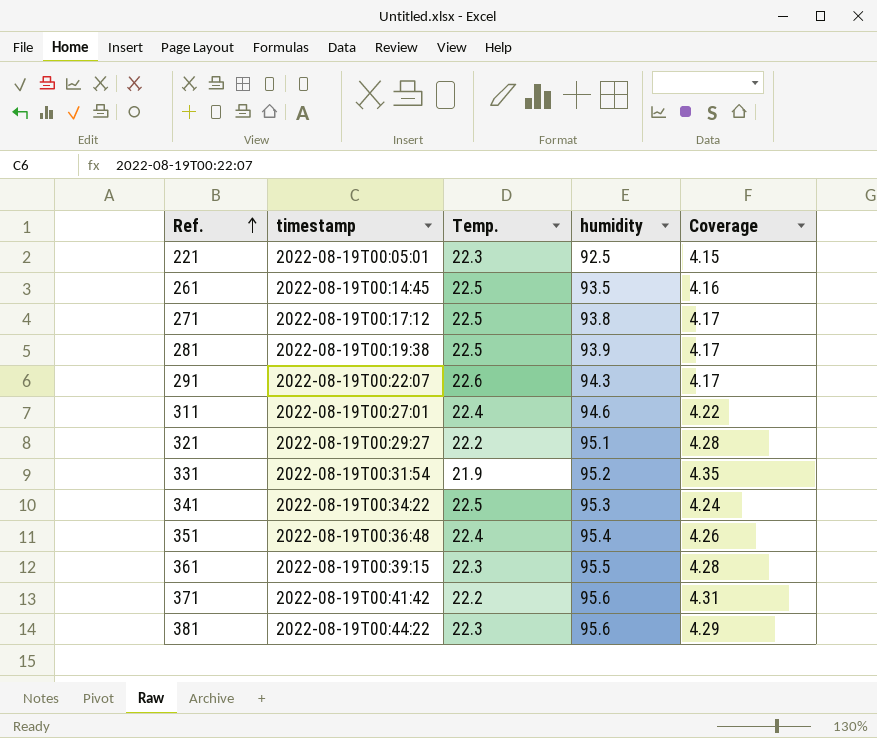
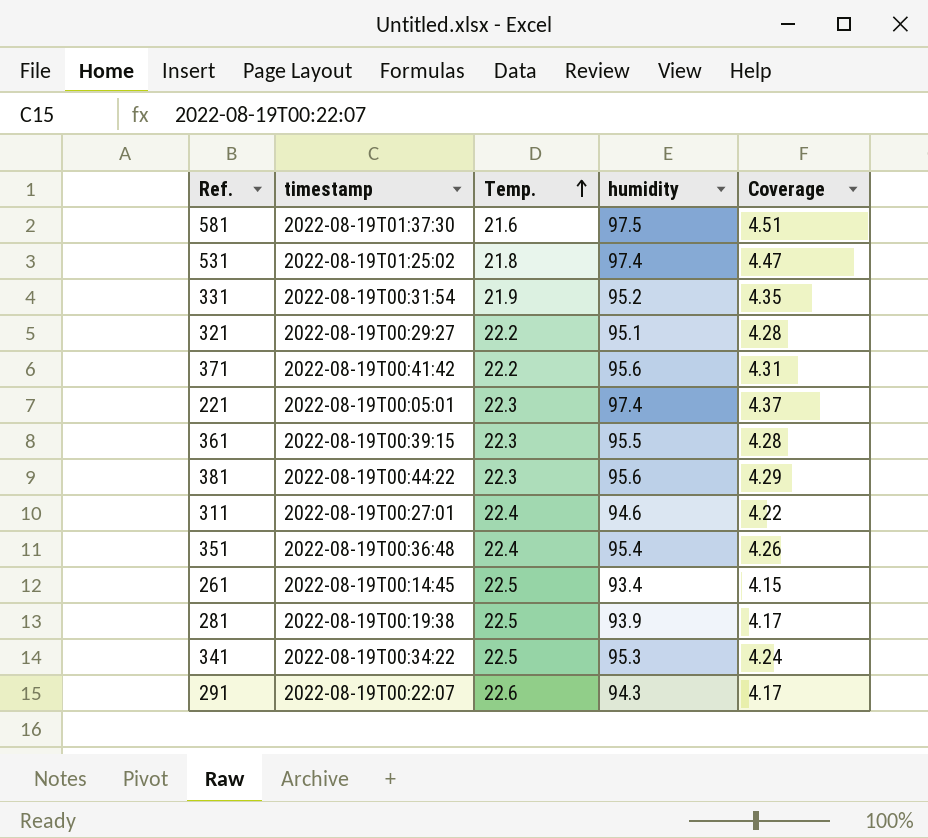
row order: Ref. ascending -> Temp. ascending
row 271: 2022-08-19T00:17:12 | 22.5 | 93.8 | 4.17 -> none
row 581: none -> 2022-08-19T01:37:30 | 21.6 | 97.5 | 4.51
row 531: none -> 2022-08-19T01:25:02 | 21.8 | 97.4 | 4.47
221 | humidity: 92.5 -> 97.4
221 | Coverage: 4.15 -> 4.37
261 | humidity: 93.5 -> 93.4
261 | Coverage: 4.16 -> 4.15

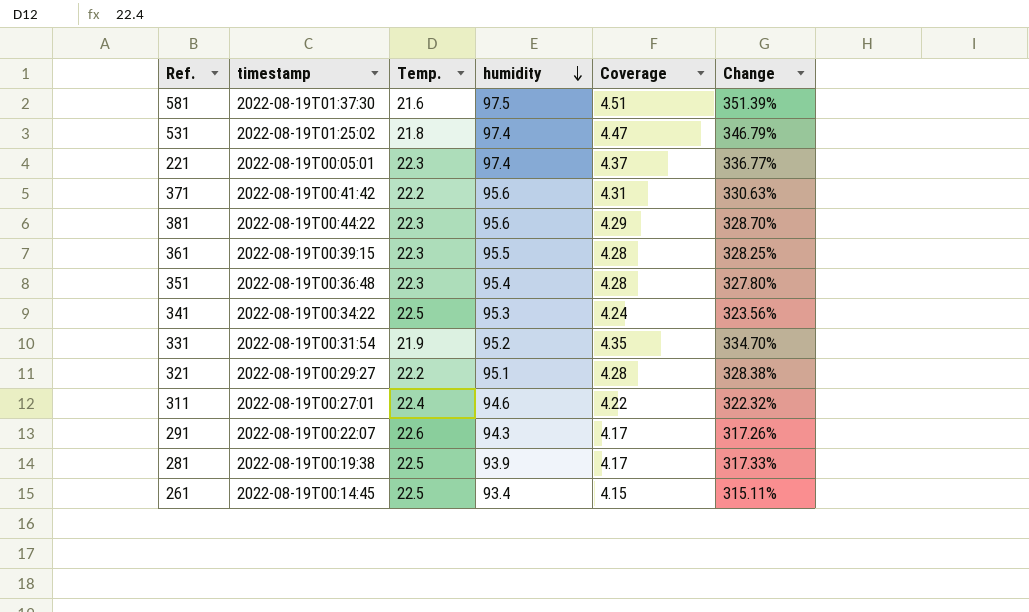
row order: Temp. ascending -> humidity descending
column Change | formula: none -> ([humidity] - [Temp.]) / [Temp.]
351 | Temp.: 22.4 -> 22.3
351 | Coverage: 4.26 -> 4.28

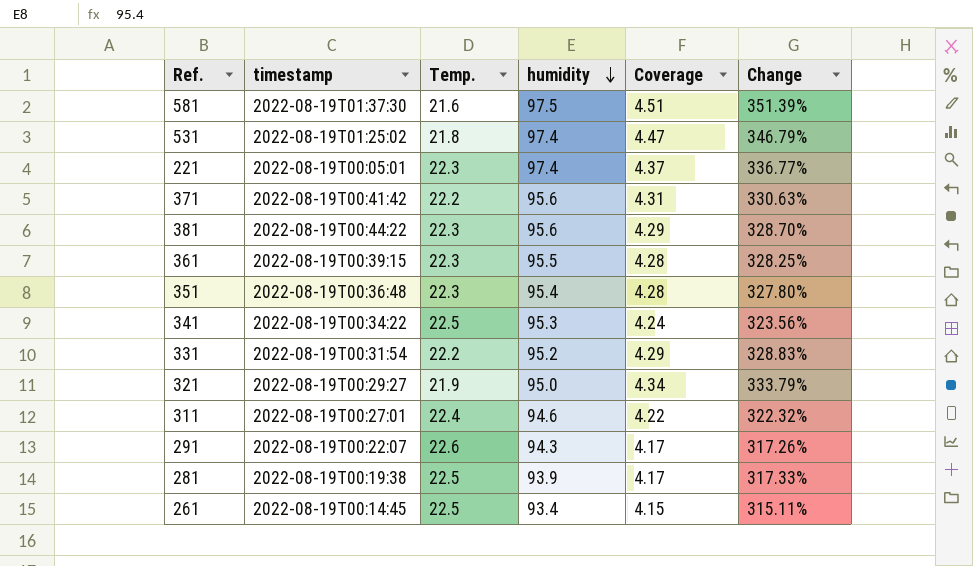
331 | Temp.: 21.9 -> 22.2
331 | Coverage: 4.35 -> 4.29
331 | Change: 334.70% -> 328.83%
321 | Temp.: 22.2 -> 21.9
321 | humidity: 95.1 -> 95.0
321 | Coverage: 4.28 -> 4.34
321 | Change: 328.38% -> 333.79%

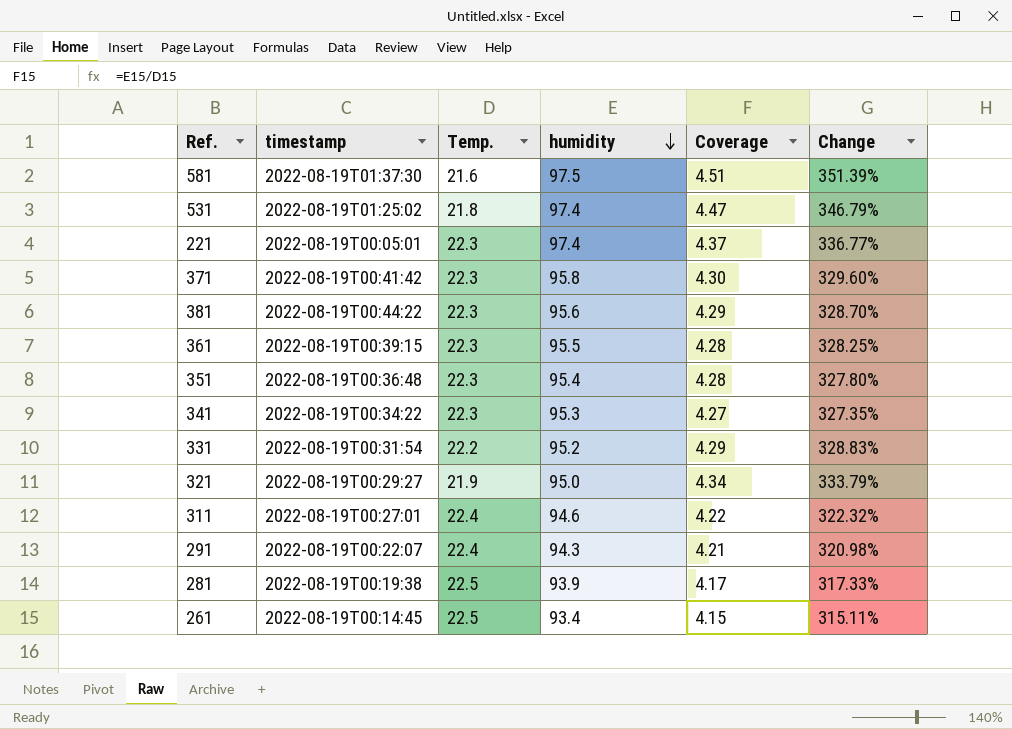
371 | Temp.: 22.2 -> 22.3
371 | humidity: 95.6 -> 95.8
371 | Coverage: 4.31 -> 4.30
371 | Change: 330.63% -> 329.60%
341 | Temp.: 22.5 -> 22.3
341 | Coverage: 4.24 -> 4.27
341 | Change: 323.56% -> 327.35%
291 | Temp.: 22.6 -> 22.4
291 | Coverage: 4.17 -> 4.21
291 | Change: 317.26% -> 320.98%

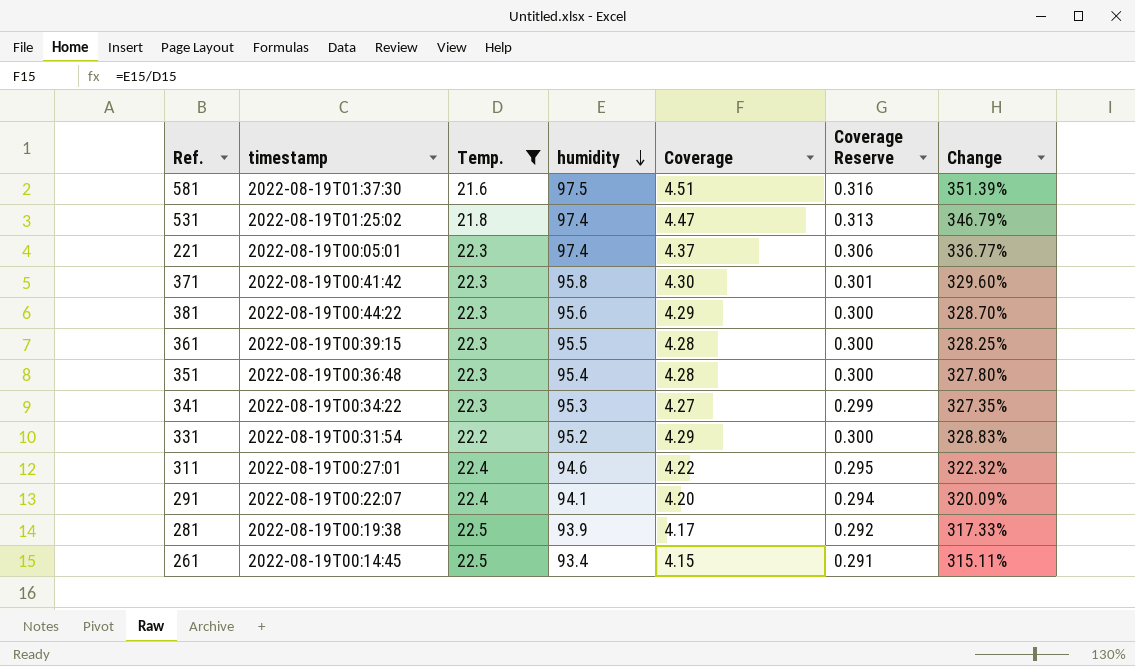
filter: none -> Temp. != 21.9
column Coverage Reserve | formula: none -> [Coverage] * 0.07
291 | humidity: 94.3 -> 94.1
291 | Coverage: 4.21 -> 4.20
291 | Change: 320.98% -> 320.09%

